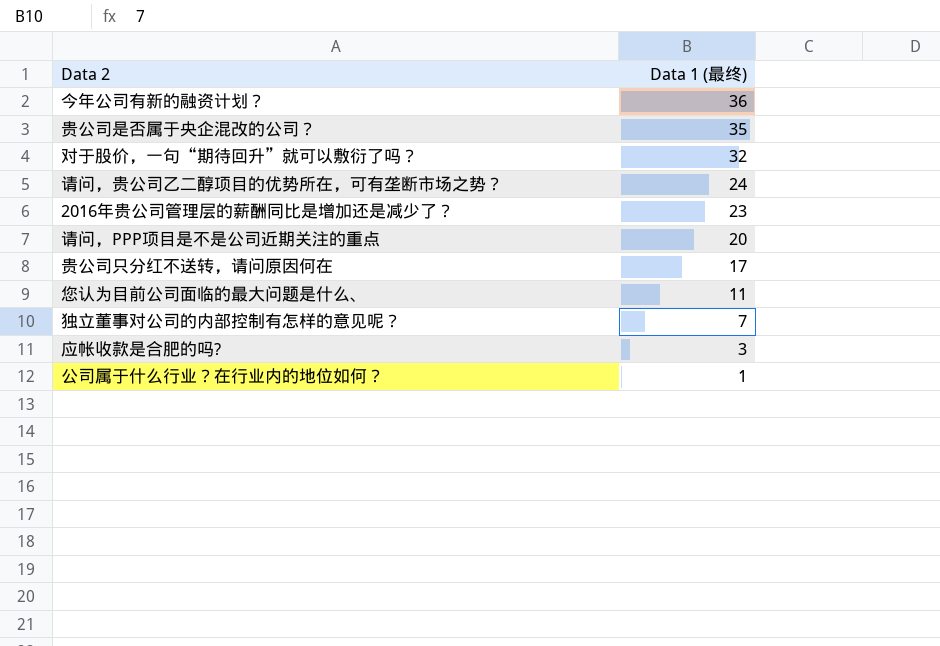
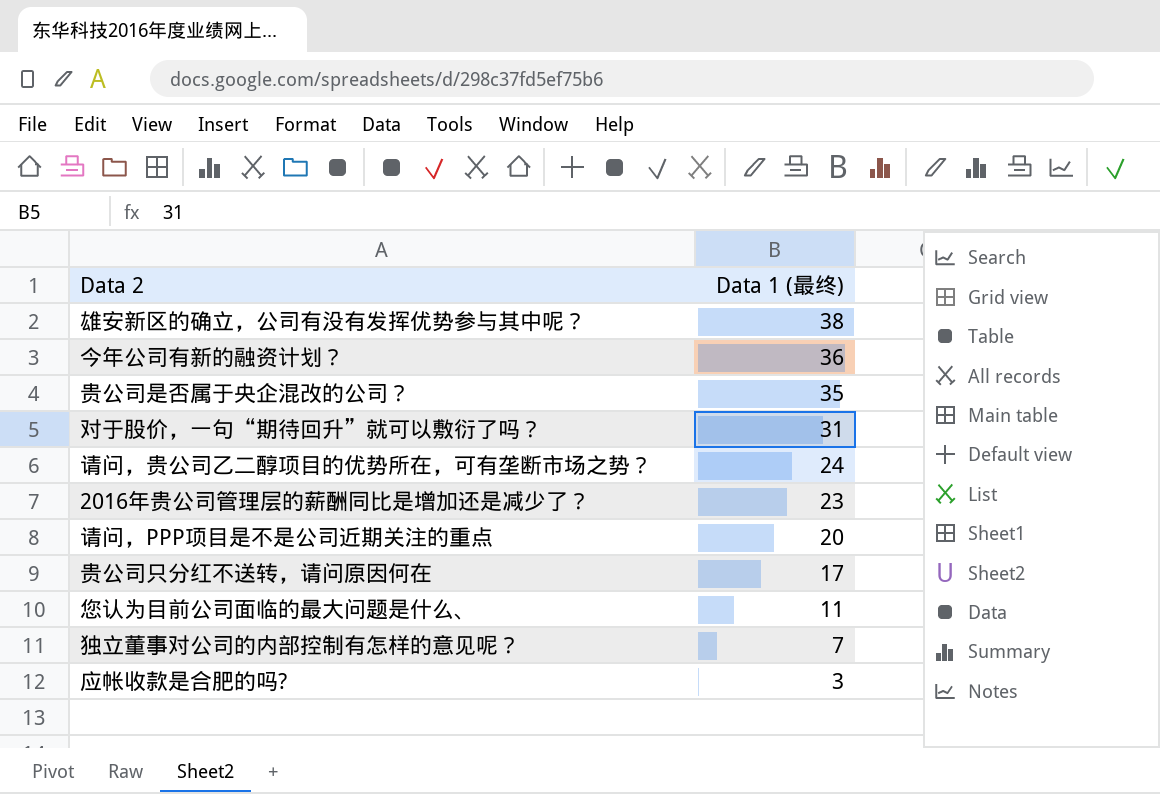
row 公司属于什么行业？在行业内的地位如何？: 1 -> none
row 雄安新区的确立，公司有没有发挥优势参与其中呢？: none -> 38
对于股价，一句“期待回升”就可以敷衍了吗？ | Data 1 (最终): 32 -> 31

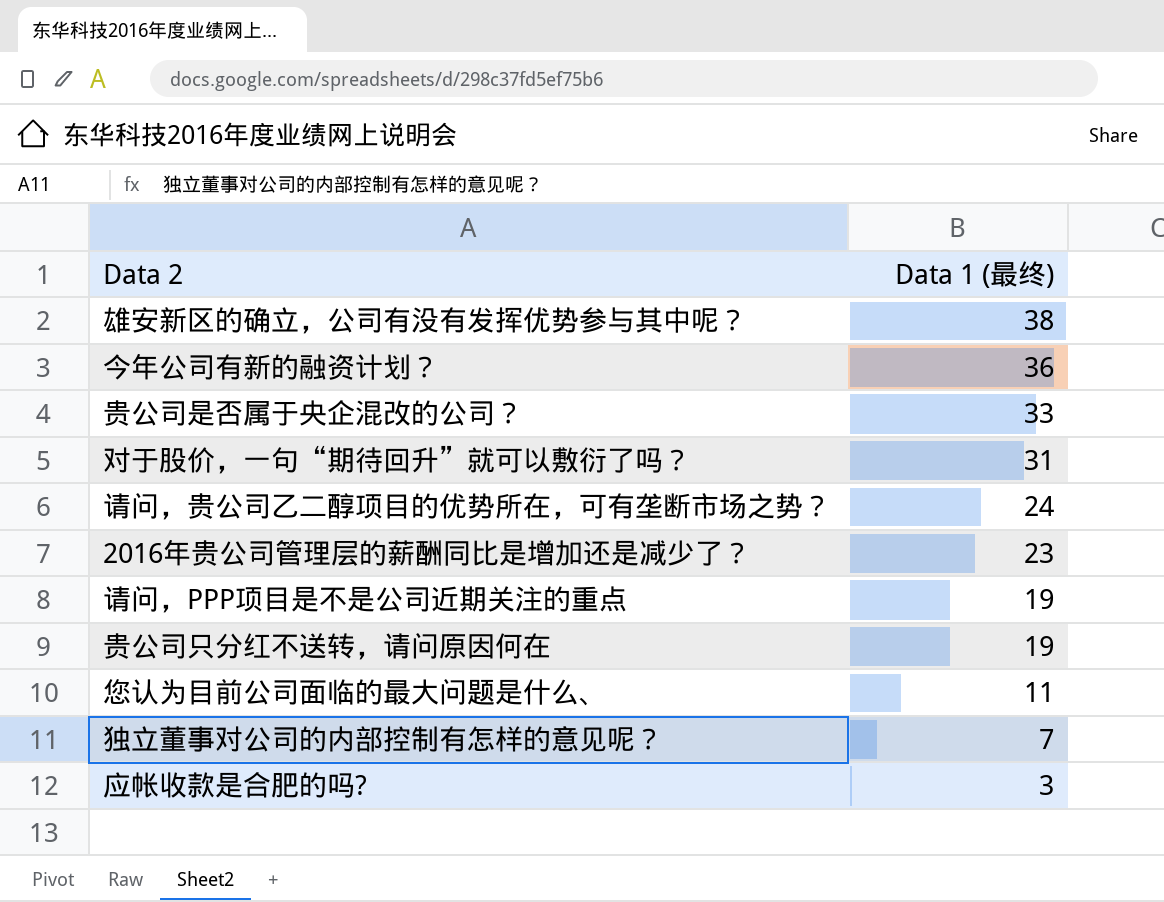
贵公司是否属于央企混改的公司？ | Data 1 (最终): 35 -> 33
请问，PPP项目是不是公司近期关注的重点 | Data 1 (最终): 20 -> 19
贵公司只分红不送转，请问原因何在 | Data 1 (最终): 17 -> 19

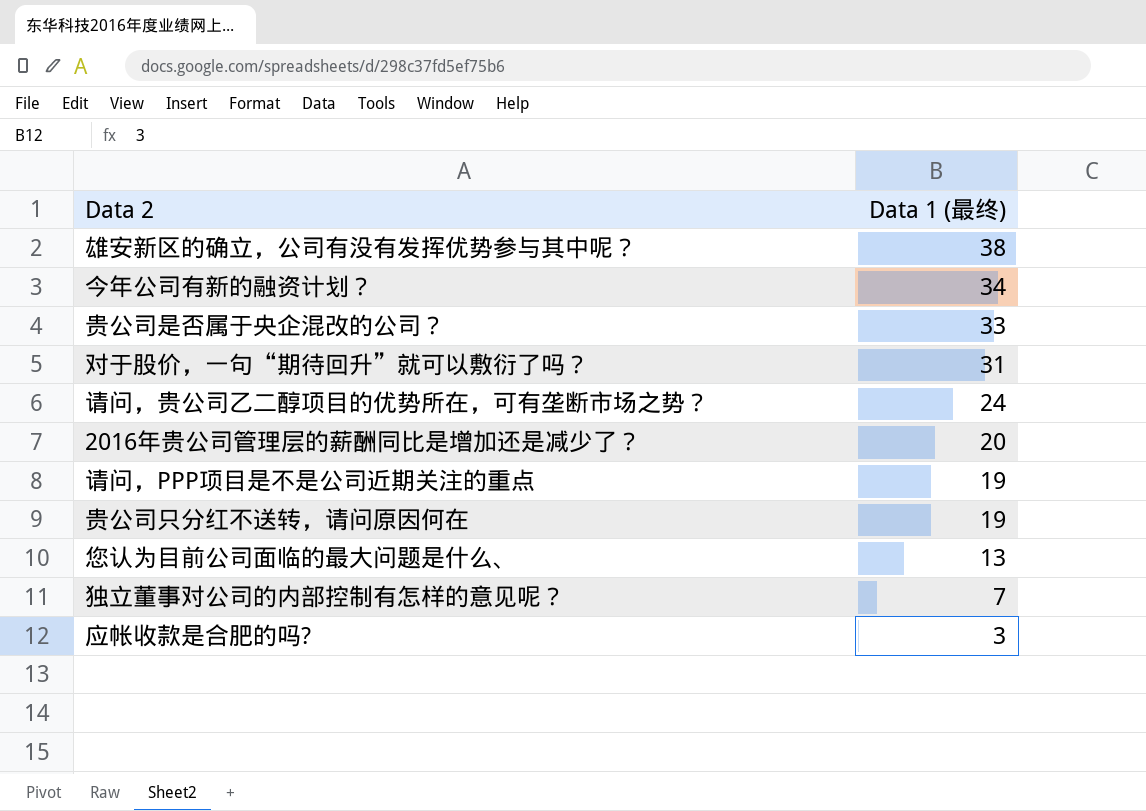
今年公司有新的融资计划？ | Data 1 (最终): 36 -> 34
2016年贵公司管理层的薪酬同比是增加还是减少了？ | Data 1 (最终): 23 -> 20
您认为目前公司面临的最大问题是什么、 | Data 1 (最终): 11 -> 13

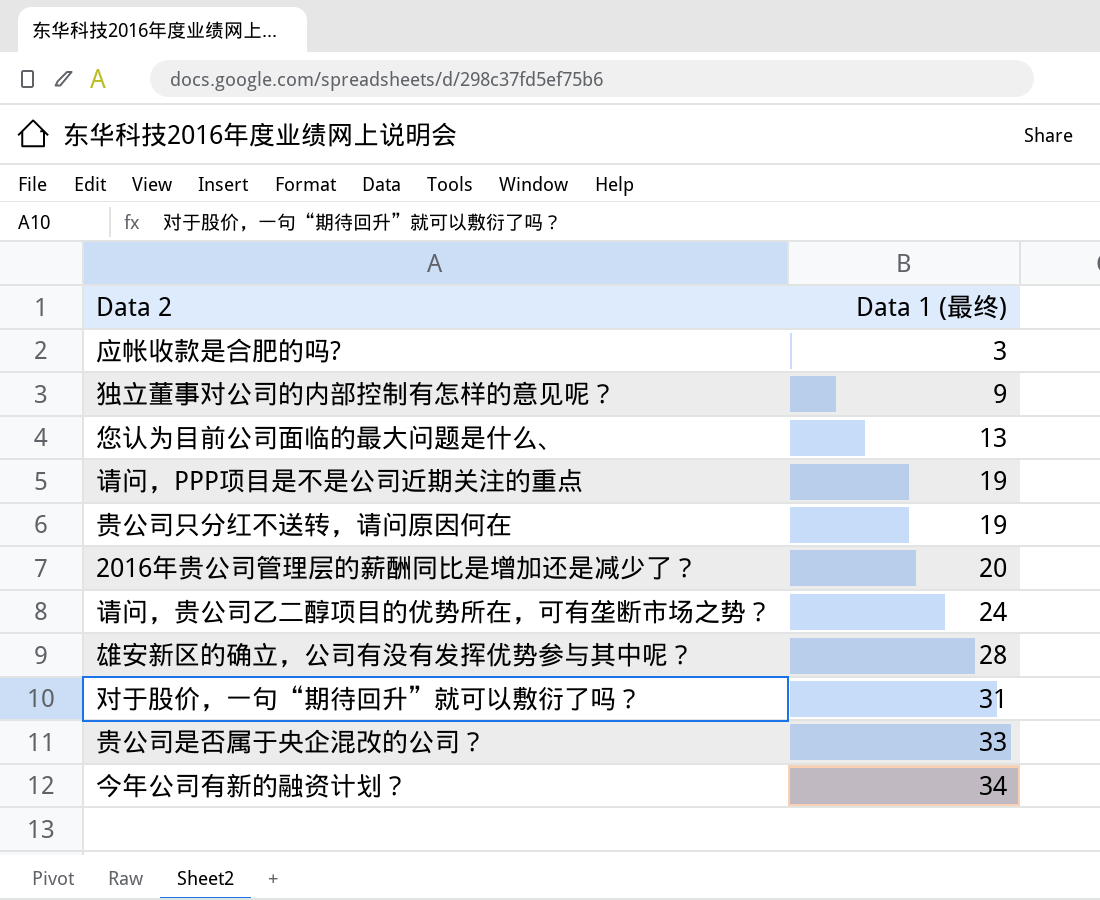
row order: Data 1 (最终) descending -> Data 1 (最终) ascending
独立董事对公司的内部控制有怎样的意见呢？ | Data 1 (最终): 7 -> 9
雄安新区的确立，公司有没有发挥优势参与其中呢？ | Data 1 (最终): 38 -> 28

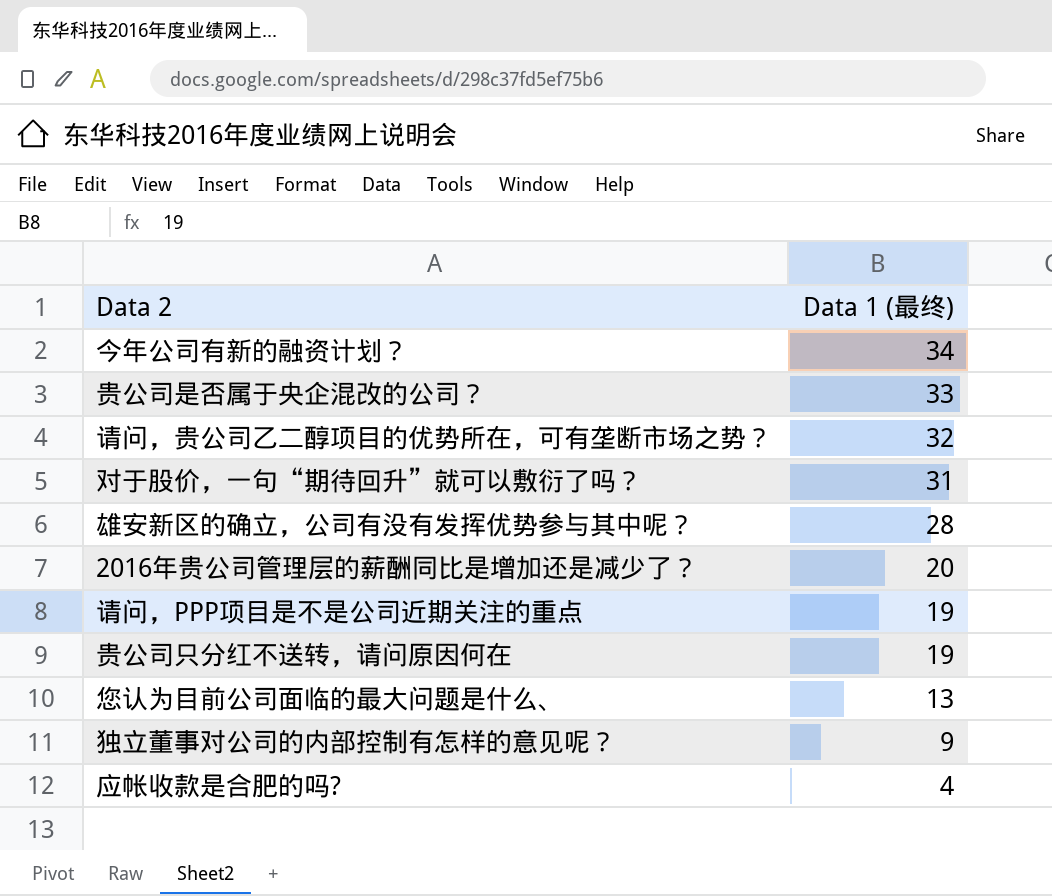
row order: Data 1 (最终) ascending -> Data 1 (最终) descending
请问，贵公司乙二醇项目的优势所在，可有垄断市场之势？ | Data 1 (最终): 24 -> 32
应帐收款是合肥的吗? | Data 1 (最终): 3 -> 4

